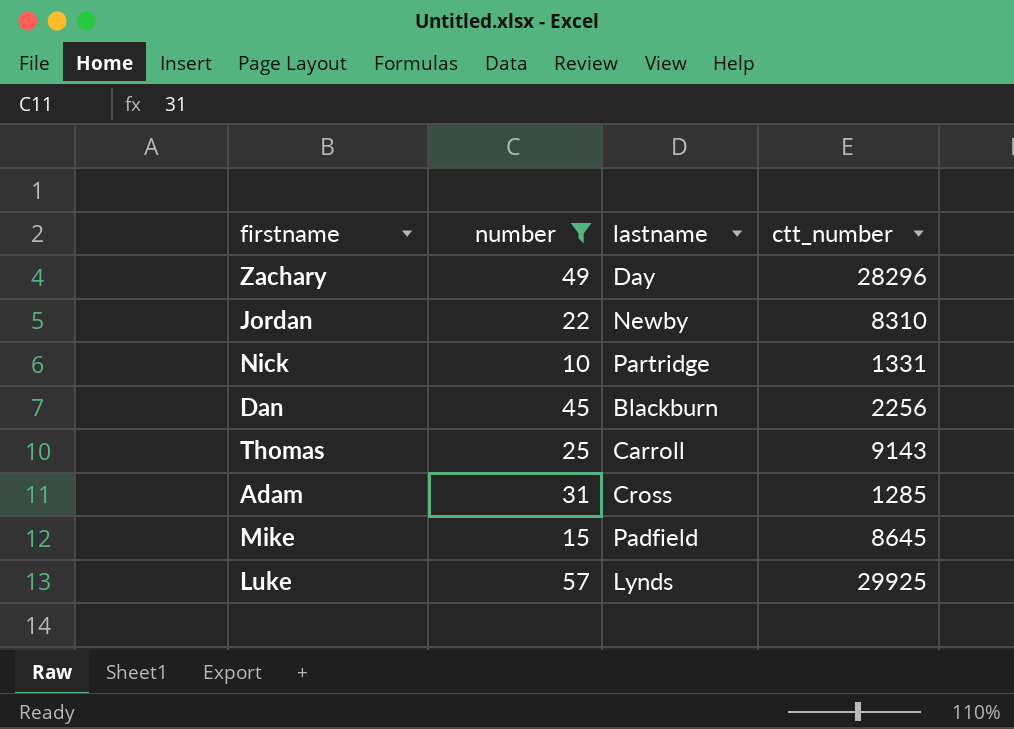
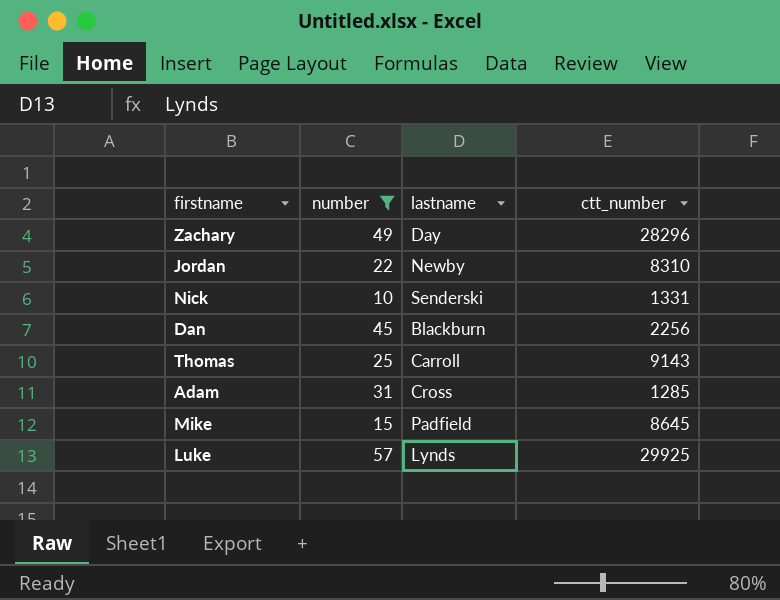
Nick | lastname: Partridge -> Senderski

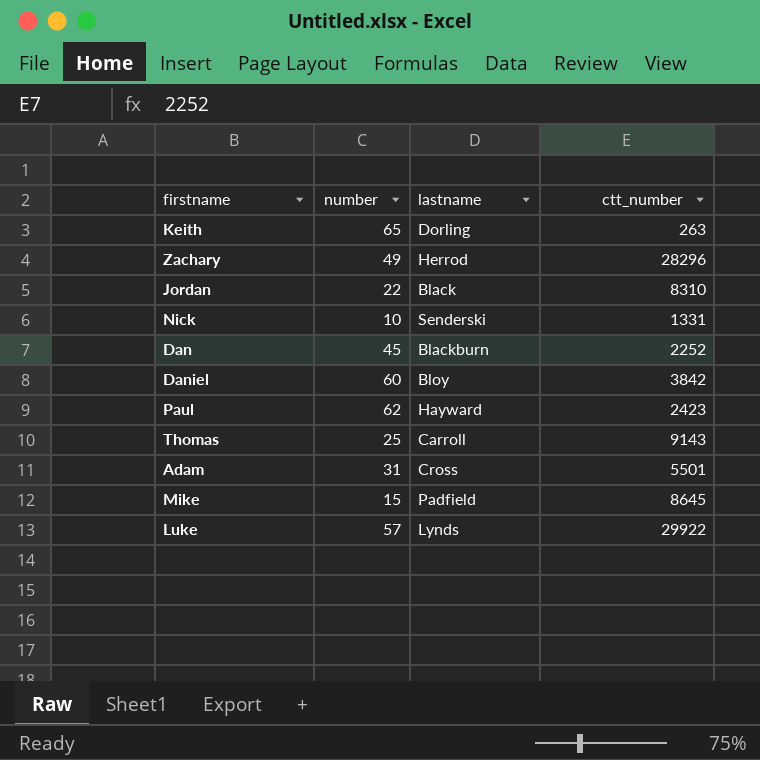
filter: number <= 57 -> none
Zachary | lastname: Day -> Herrod
Jordan | lastname: Newby -> Black
Dan | ctt_number: 2256 -> 2252
Adam | ctt_number: 1285 -> 5501
Luke | ctt_number: 29925 -> 29922

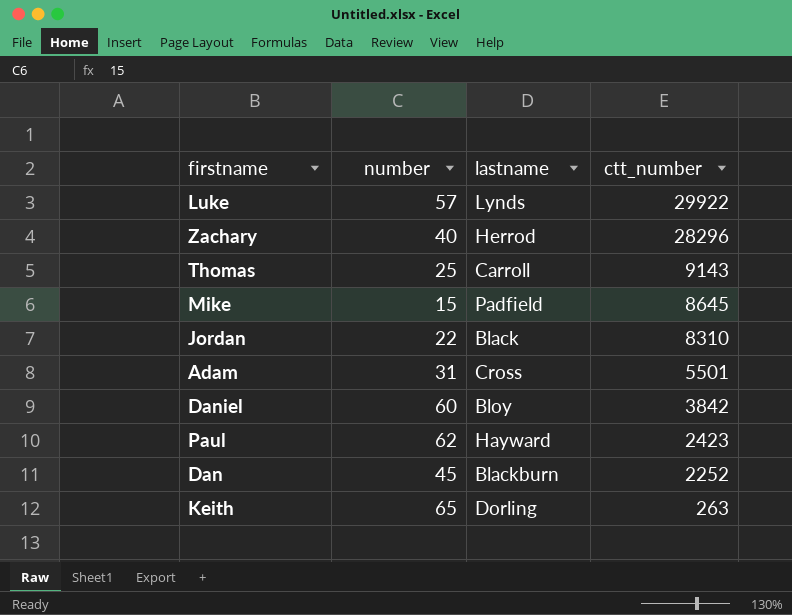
row order: none -> ctt_number descending
row Nick: 10 | Senderski | 1331 -> none
Zachary | number: 49 -> 40

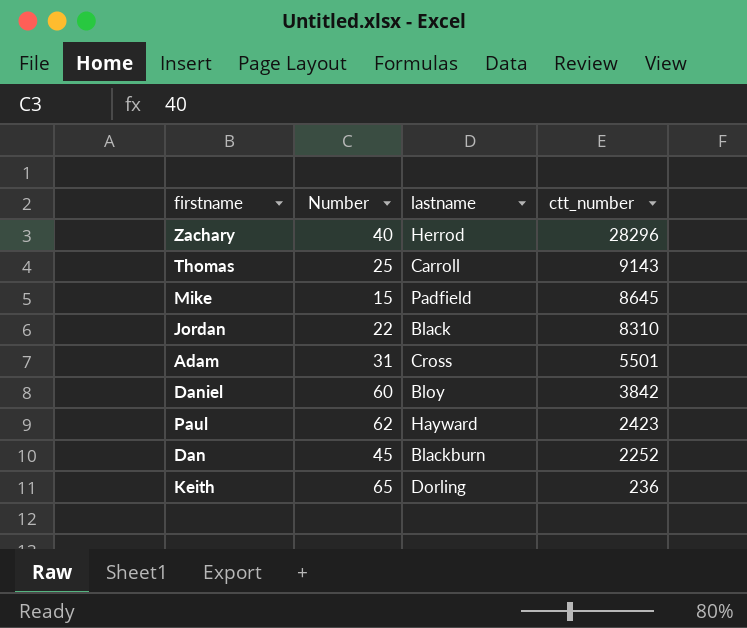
column name: number -> Number
row Luke: 57 | Lynds | 29922 -> none
Keith | ctt_number: 263 -> 236

